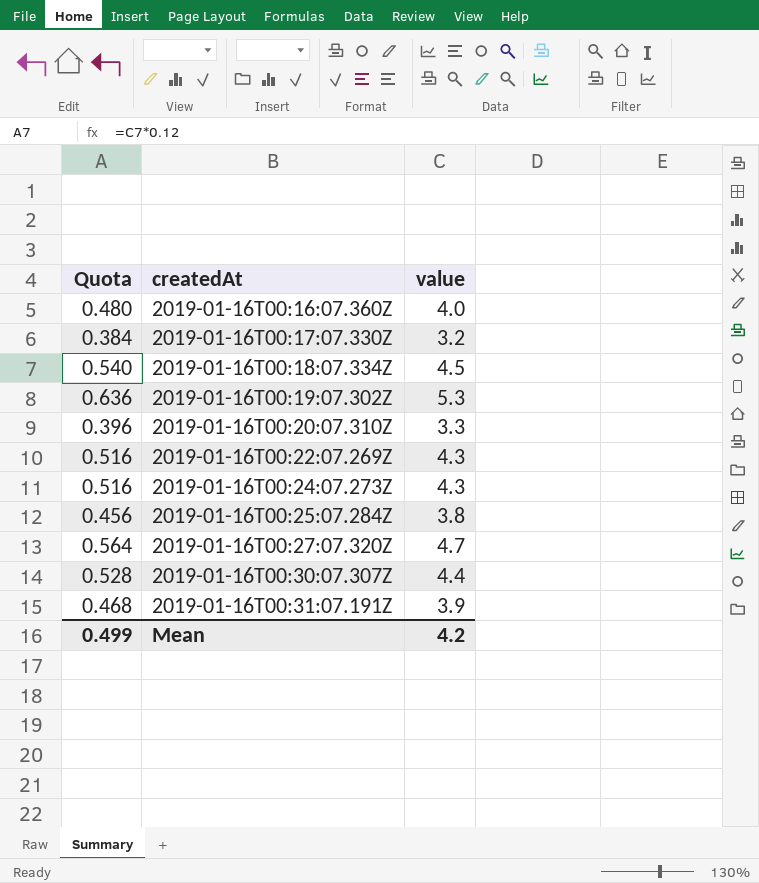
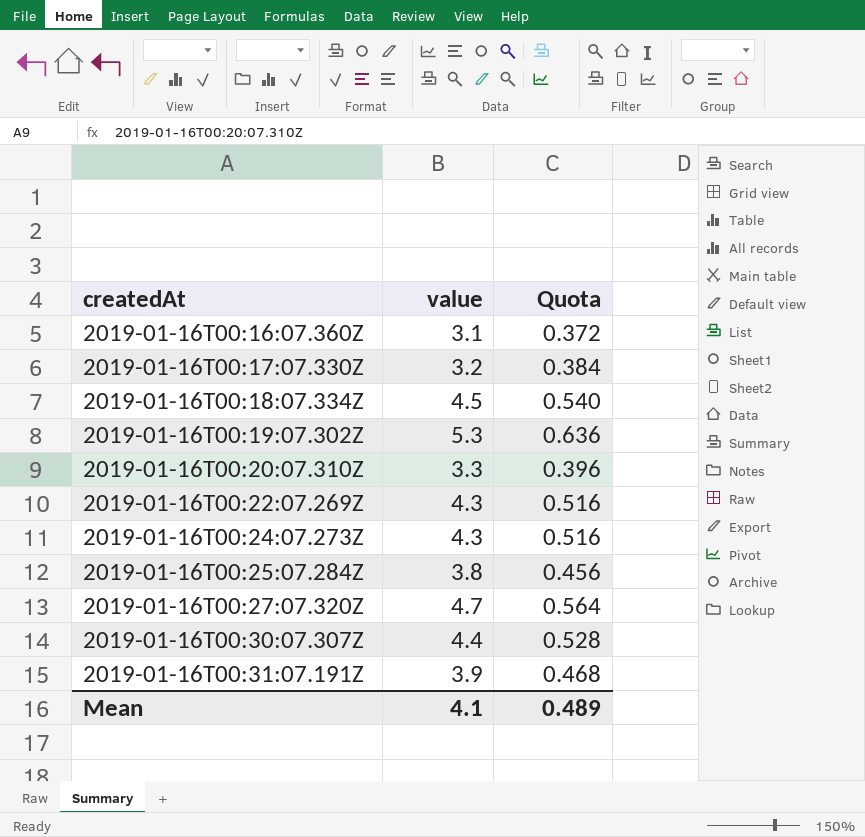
column Quota | position: 1 -> 3
2019-01-16T00:16:07.360Z | value: 4.0 -> 3.1
2019-01-16T00:16:07.360Z | Quota: 0.480 -> 0.372
Mean | value: 4.2 -> 4.1
Mean | Quota: 0.499 -> 0.489

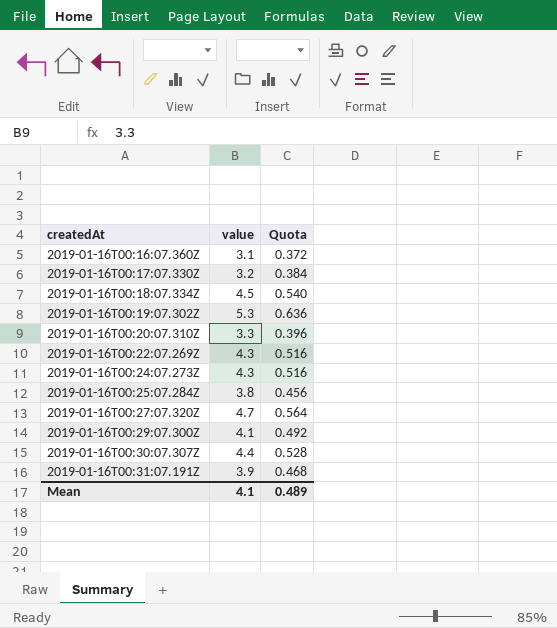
row 2019-01-16T00:29:07.300Z: none -> 4.1 | 0.492

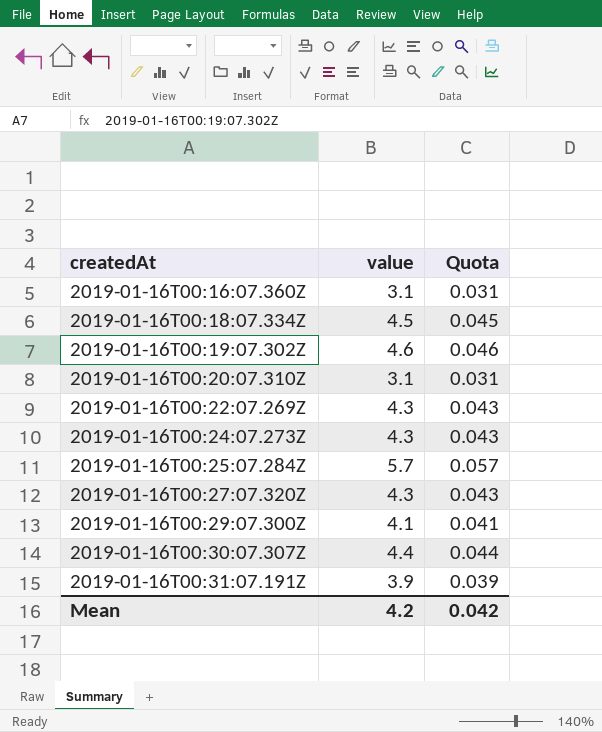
column Quota | formula: [value] * 0.12 -> [value] * 0.01
row 2019-01-16T00:17:07.330Z: 3.2 | 0.384 -> none
2019-01-16T00:19:07.302Z | value: 5.3 -> 4.6
2019-01-16T00:20:07.310Z | value: 3.3 -> 3.1
2019-01-16T00:25:07.284Z | value: 3.8 -> 5.7
2019-01-16T00:27:07.320Z | value: 4.7 -> 4.3
Mean | value: 4.1 -> 4.2
Mean | Quota: 0.489 -> 0.042

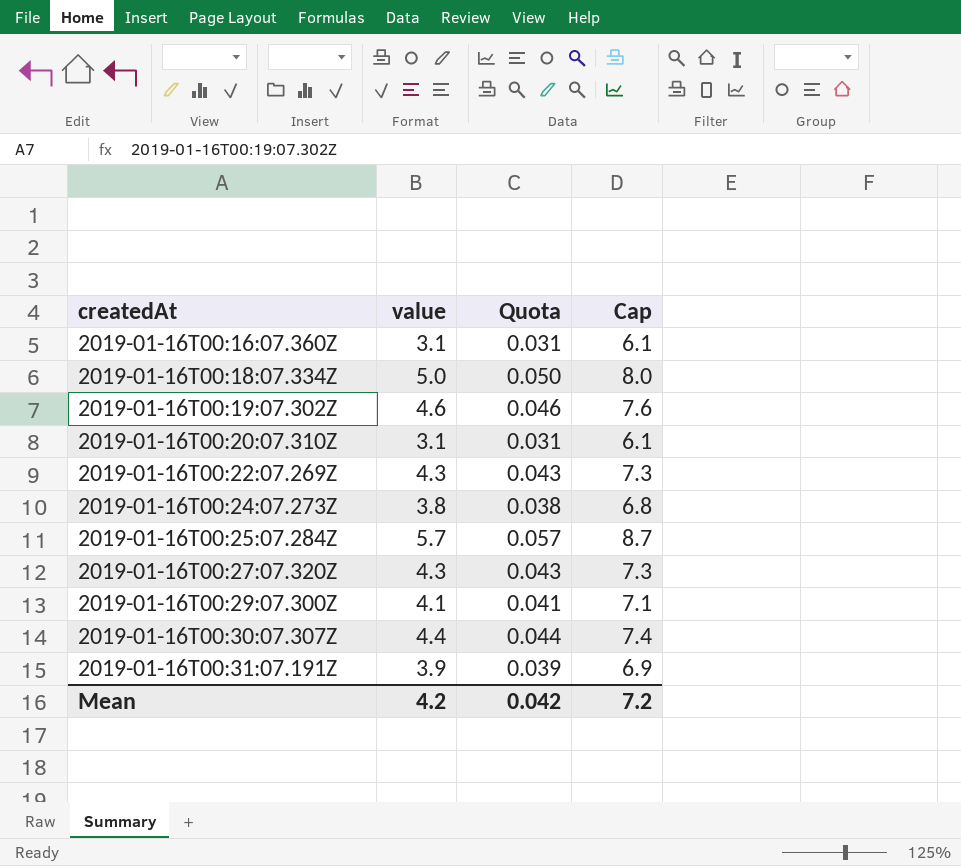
column Cap | formula: none -> [value] + 3
2019-01-16T00:18:07.334Z | value: 4.5 -> 5.0
2019-01-16T00:18:07.334Z | Quota: 0.045 -> 0.050
2019-01-16T00:24:07.273Z | value: 4.3 -> 3.8
2019-01-16T00:24:07.273Z | Quota: 0.043 -> 0.038

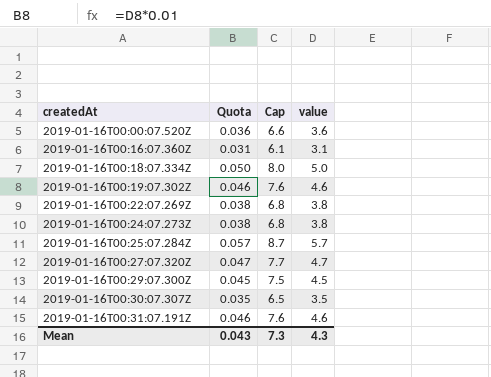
column value | position: 2 -> 4
row 2019-01-16T00:20:07.310Z: 3.1 | 0.031 | 6.1 -> none
row 2019-01-16T00:00:07.520Z: none -> 0.036 | 6.6 | 3.6
2019-01-16T00:22:07.269Z | Quota: 0.043 -> 0.038
2019-01-16T00:22:07.269Z | Cap: 7.3 -> 6.8
2019-01-16T00:22:07.269Z | value: 4.3 -> 3.8
2019-01-16T00:27:07.320Z | Quota: 0.043 -> 0.047
2019-01-16T00:27:07.320Z | Cap: 7.3 -> 7.7
2019-01-16T00:27:07.320Z | value: 4.3 -> 4.7
2019-01-16T00:29:07.300Z | Quota: 0.041 -> 0.045
2019-01-16T00:29:07.300Z | Cap: 7.1 -> 7.5
2019-01-16T00:29:07.300Z | value: 4.1 -> 4.5
2019-01-16T00:30:07.307Z | Quota: 0.044 -> 0.035
2019-01-16T00:30:07.307Z | Cap: 7.4 -> 6.5
2019-01-16T00:30:07.307Z | value: 4.4 -> 3.5
2019-01-16T00:31:07.191Z | Quota: 0.039 -> 0.046
2019-01-16T00:31:07.191Z | Cap: 6.9 -> 7.6
2019-01-16T00:31:07.191Z | value: 3.9 -> 4.6
Mean | Quota: 0.042 -> 0.043
Mean | Cap: 7.2 -> 7.3
Mean | value: 4.2 -> 4.3

